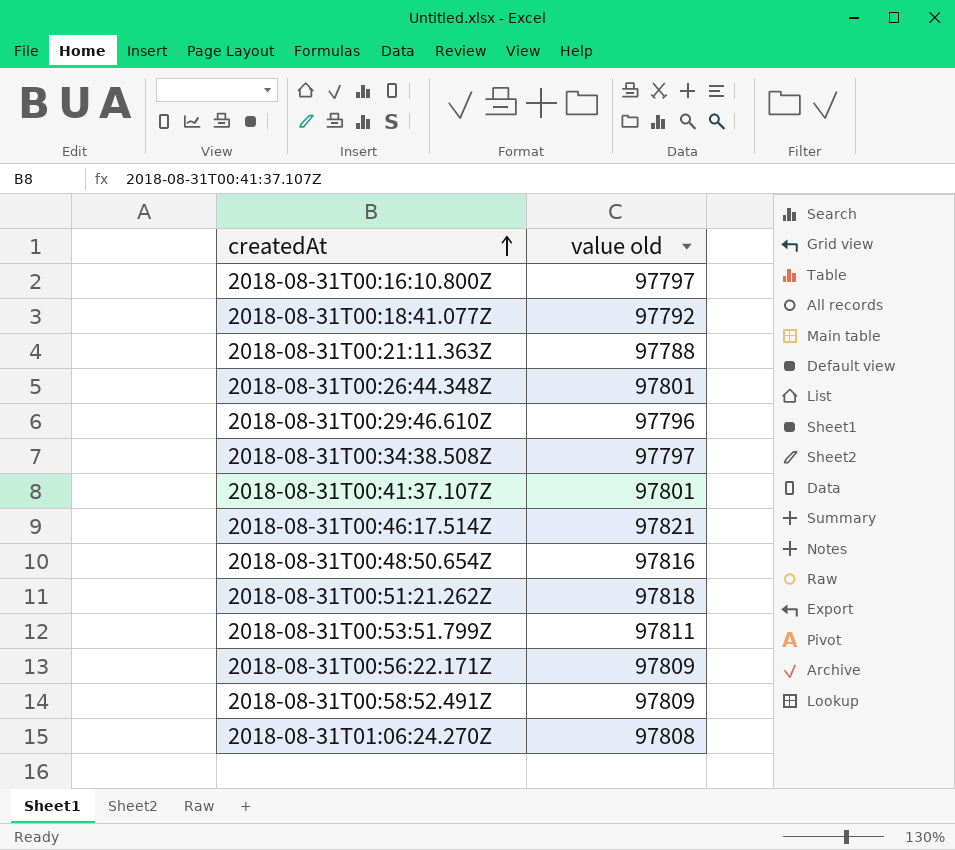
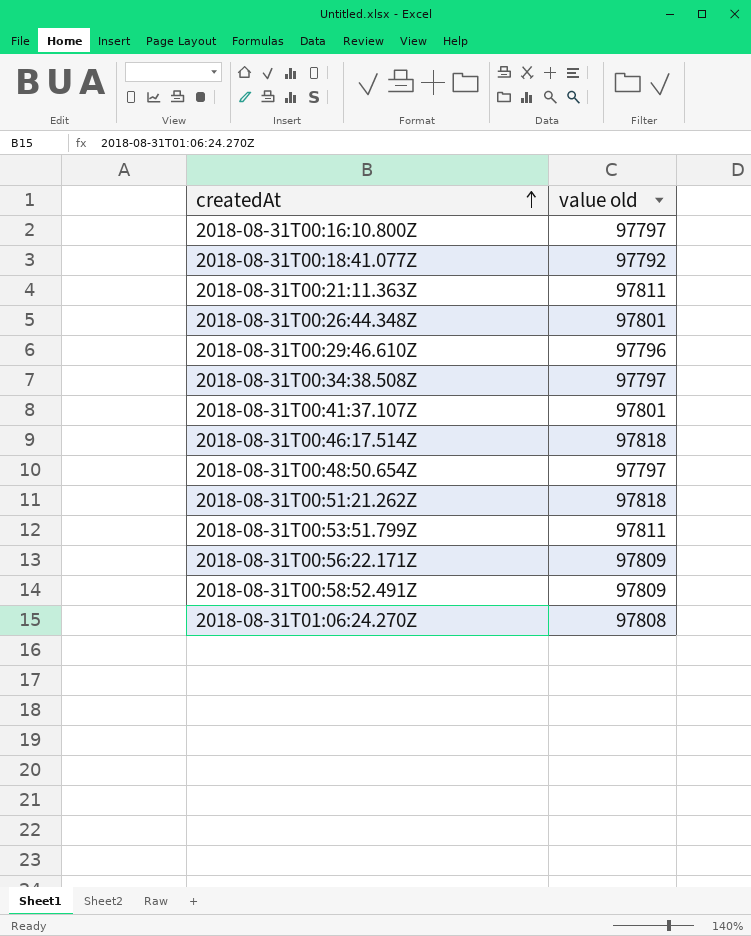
2018-08-31T00:21:11.363Z | value old: 97788 -> 97811
2018-08-31T00:46:17.514Z | value old: 97821 -> 97818
2018-08-31T00:48:50.654Z | value old: 97816 -> 97797

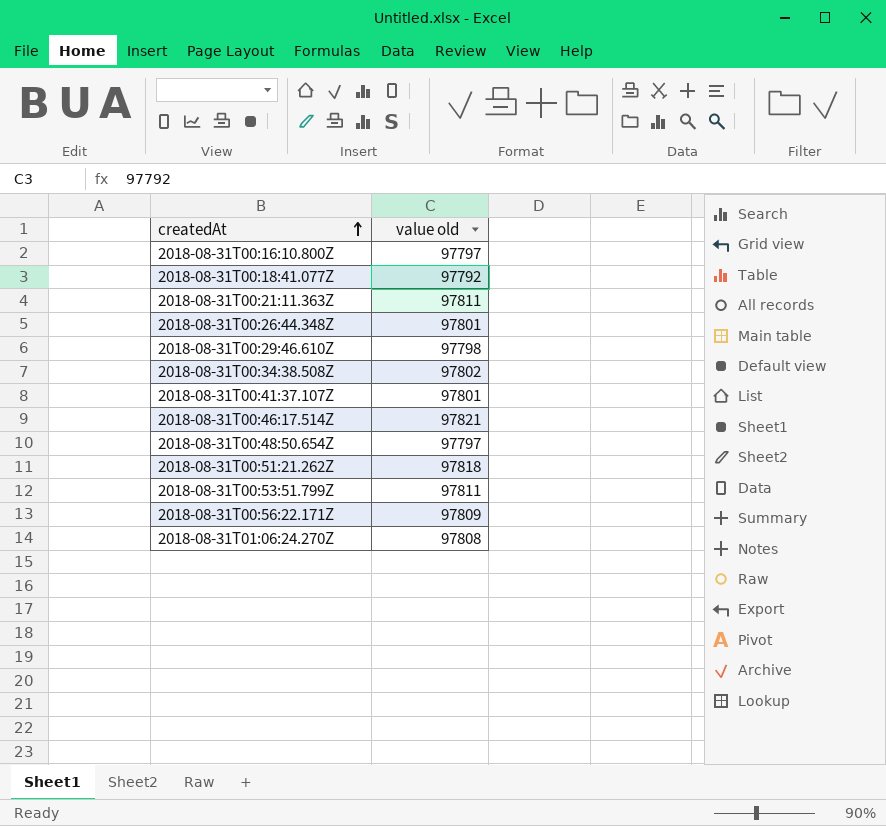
row 2018-08-31T00:58:52.491Z: 97809 -> none
2018-08-31T00:29:46.610Z | value old: 97796 -> 97798
2018-08-31T00:34:38.508Z | value old: 97797 -> 97802
2018-08-31T00:46:17.514Z | value old: 97818 -> 97821

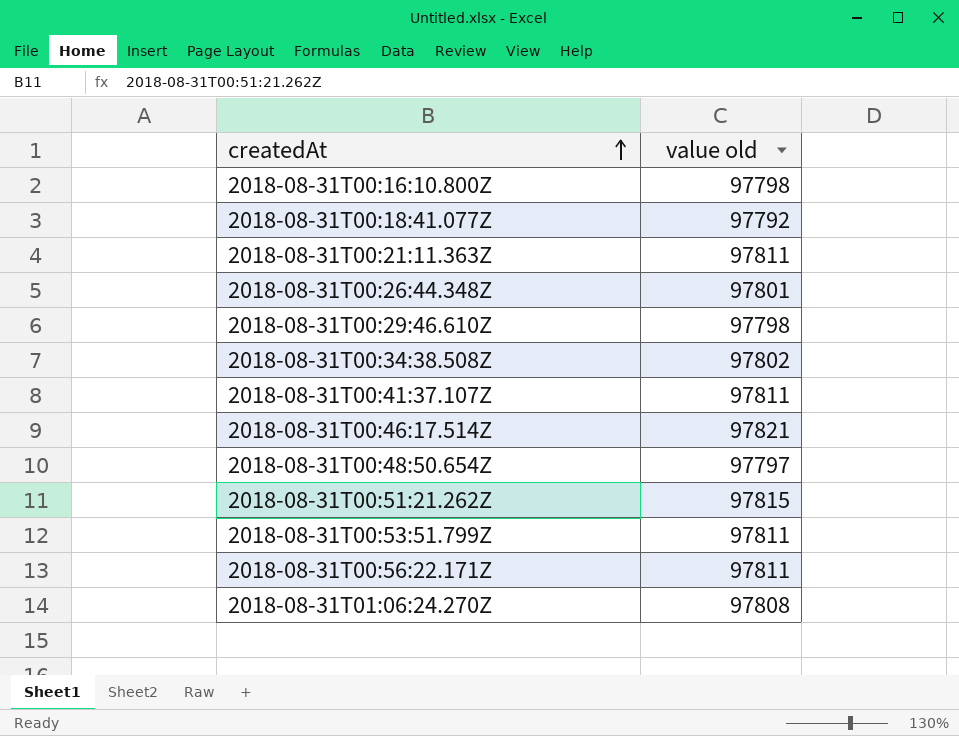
2018-08-31T00:16:10.800Z | value old: 97797 -> 97798
2018-08-31T00:41:37.107Z | value old: 97801 -> 97811
2018-08-31T00:51:21.262Z | value old: 97818 -> 97815
2018-08-31T00:56:22.171Z | value old: 97809 -> 97811

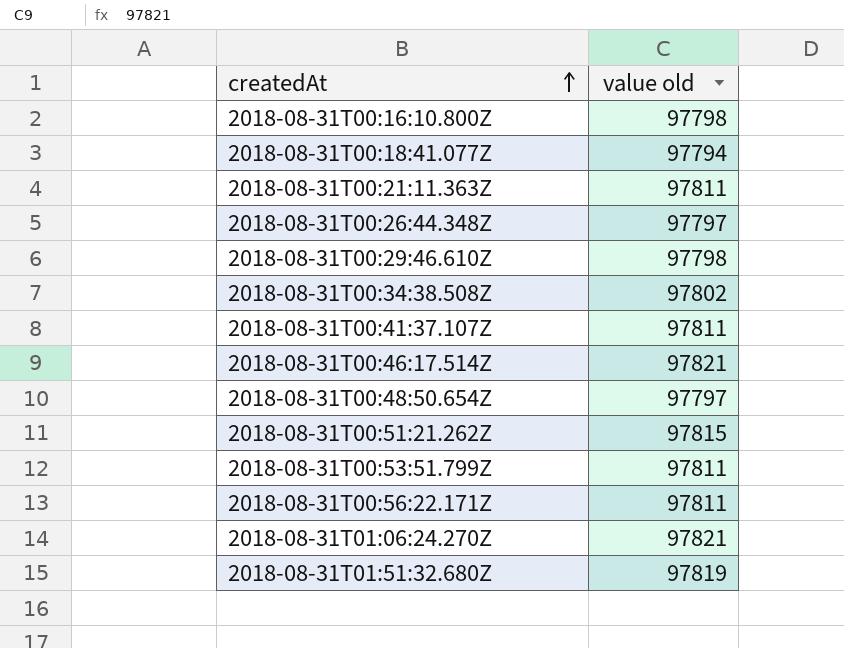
2018-08-31T00:18:41.077Z | value old: 97792 -> 97794
2018-08-31T00:26:44.348Z | value old: 97801 -> 97797
2018-08-31T01:06:24.270Z | value old: 97808 -> 97821
row 2018-08-31T01:51:32.680Z: none -> 97819

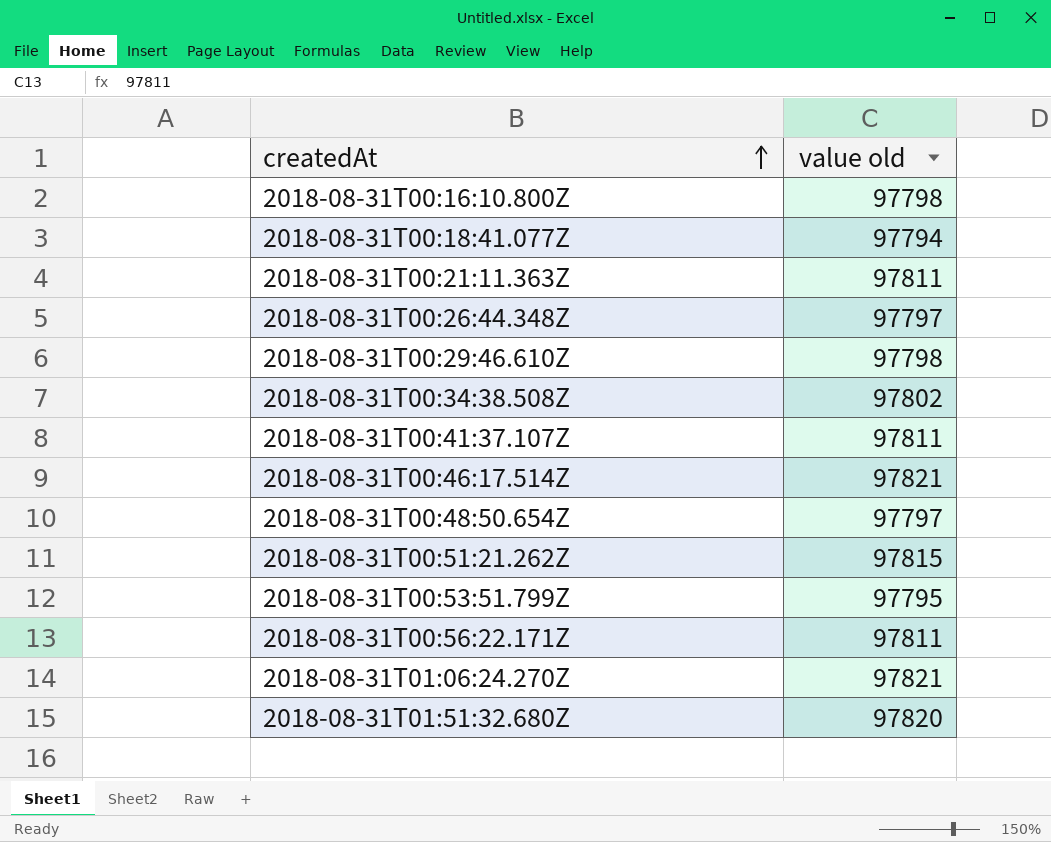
2018-08-31T00:53:51.799Z | value old: 97811 -> 97795
2018-08-31T01:51:32.680Z | value old: 97819 -> 97820

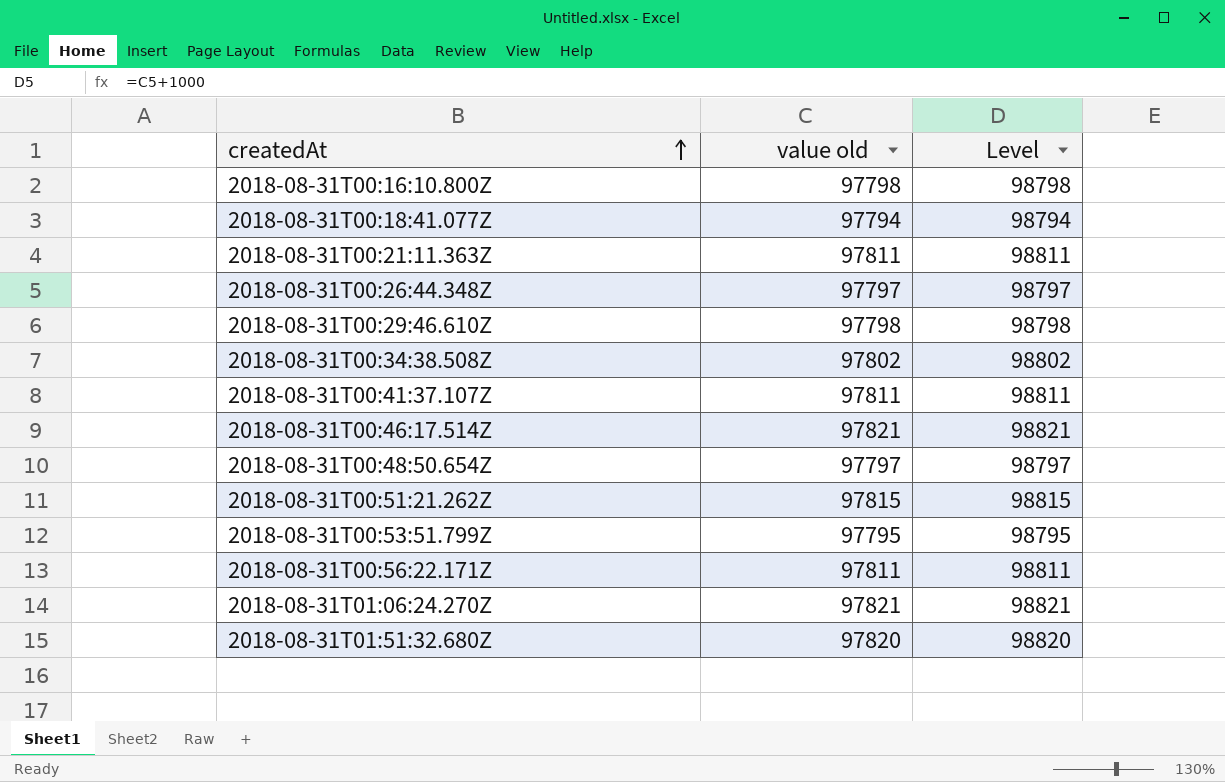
column Level | formula: none -> [value old] + 1000

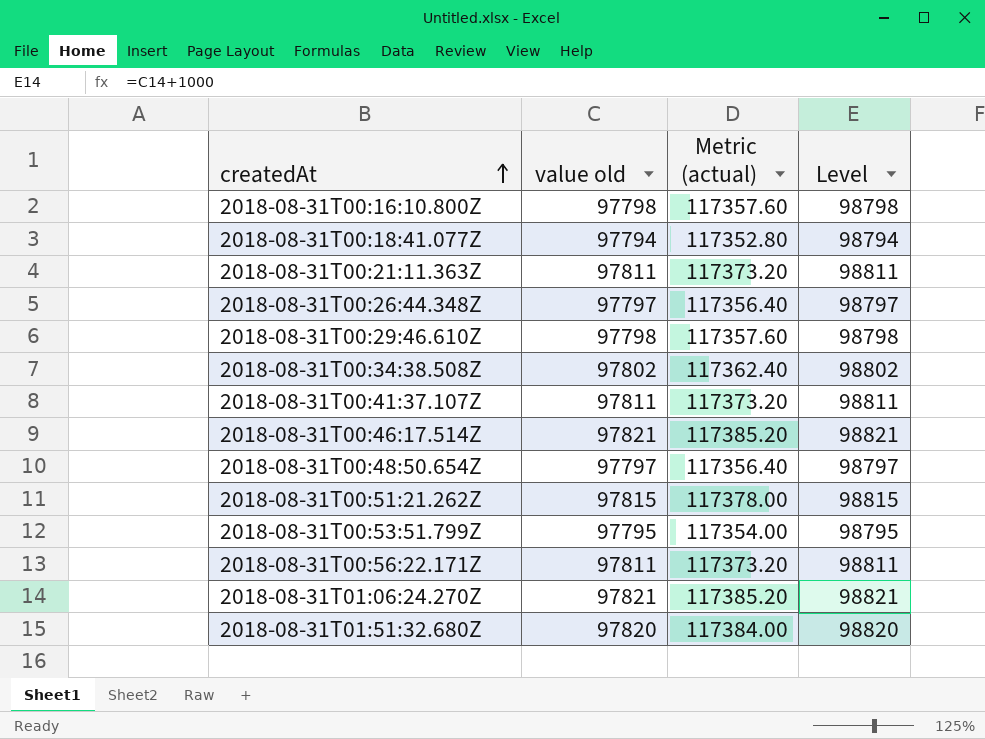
column Metric (actual) | formula: none -> [value old] * 1.2

